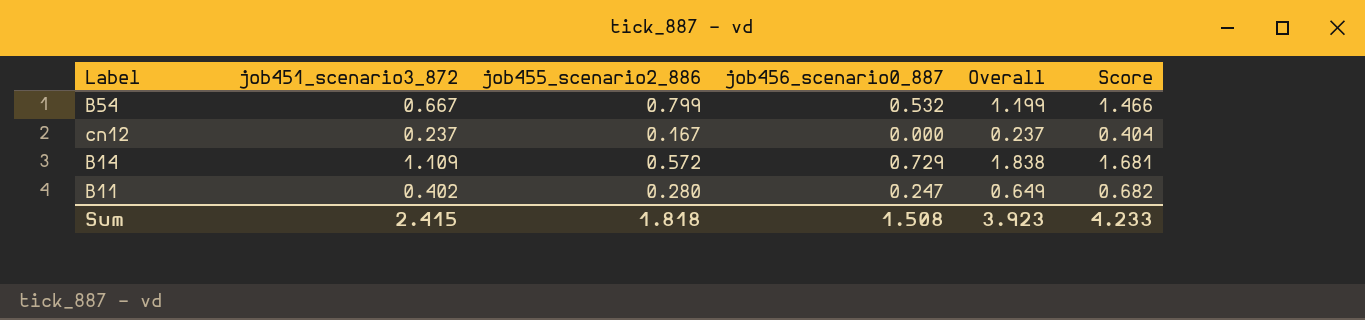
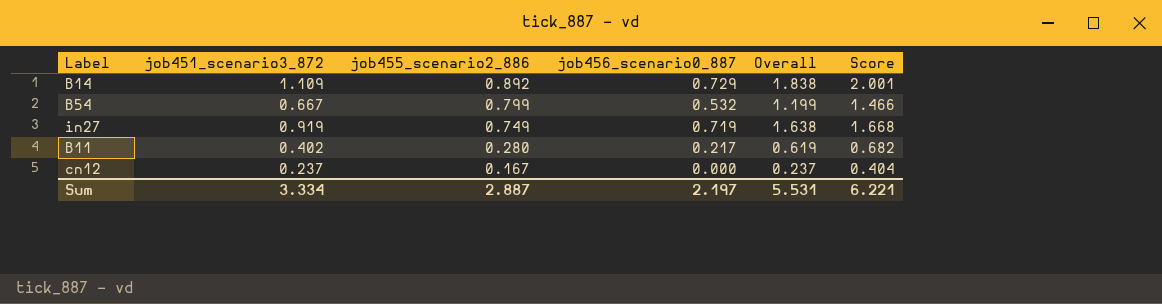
row order: none -> job455_scenario2_886 descending
B14 | job455_scenario2_886: 0.572 -> 0.892
B14 | Score: 1.681 -> 2.001
row in27: none -> 0.919 | 0.749 | 0.719 | 1.638 | 1.668
B11 | job456_scenario0_887: 0.247 -> 0.217
B11 | Overall: 0.649 -> 0.619
Sum | job451_scenario3_872: 2.415 -> 3.334
Sum | job455_scenario2_886: 1.818 -> 2.887
Sum | job456_scenario0_887: 1.508 -> 2.197
Sum | Overall: 3.923 -> 5.531
Sum | Score: 4.233 -> 6.221

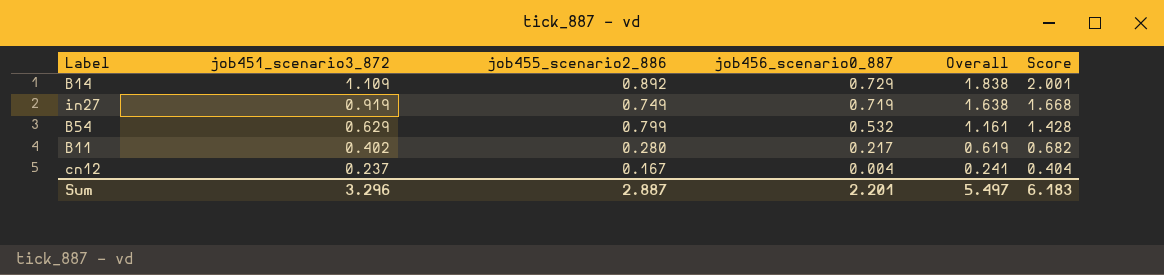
row order: job455_scenario2_886 descending -> job451_scenario3_872 descending
B54 | job451_scenario3_872: 0.667 -> 0.629
B54 | Overall: 1.199 -> 1.161
B54 | Score: 1.466 -> 1.428
cn12 | job456_scenario0_887: 0.000 -> 0.004
cn12 | Overall: 0.237 -> 0.241
Sum | job451_scenario3_872: 3.334 -> 3.296
Sum | job456_scenario0_887: 2.197 -> 2.201
Sum | Overall: 5.531 -> 5.497
Sum | Score: 6.221 -> 6.183

